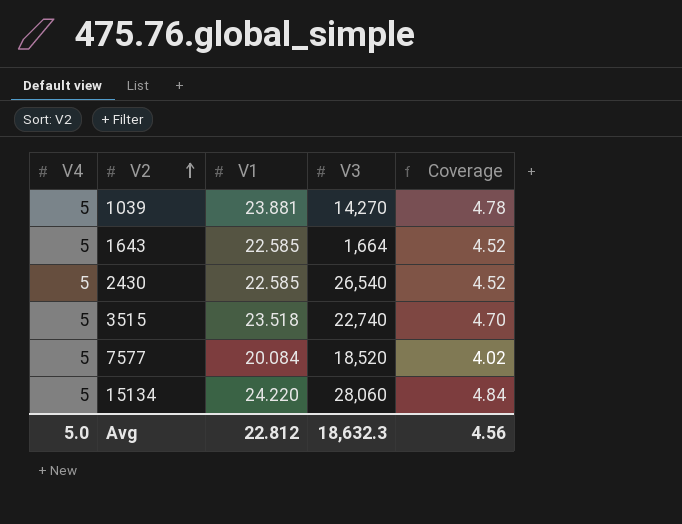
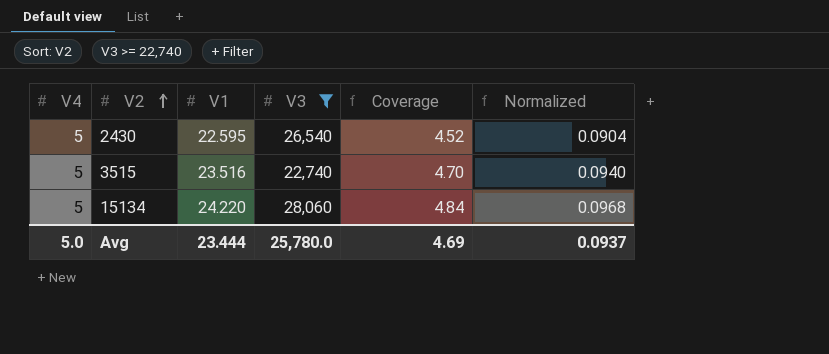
filter: none -> V3 >= 22,740
column Normalized | formula: none -> [Coverage] * 0.02
2430 | V1: 22.585 -> 22.595
3515 | V1: 23.518 -> 23.516
Avg | V1: 22.812 -> 23.444
Avg | V3: 18,632.3 -> 25,780.0
Avg | Coverage: 4.56 -> 4.69

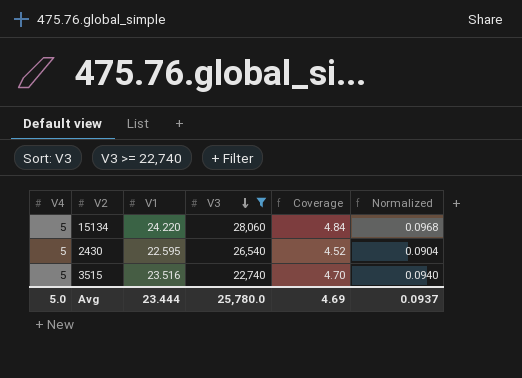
row order: V2 ascending -> V3 descending

